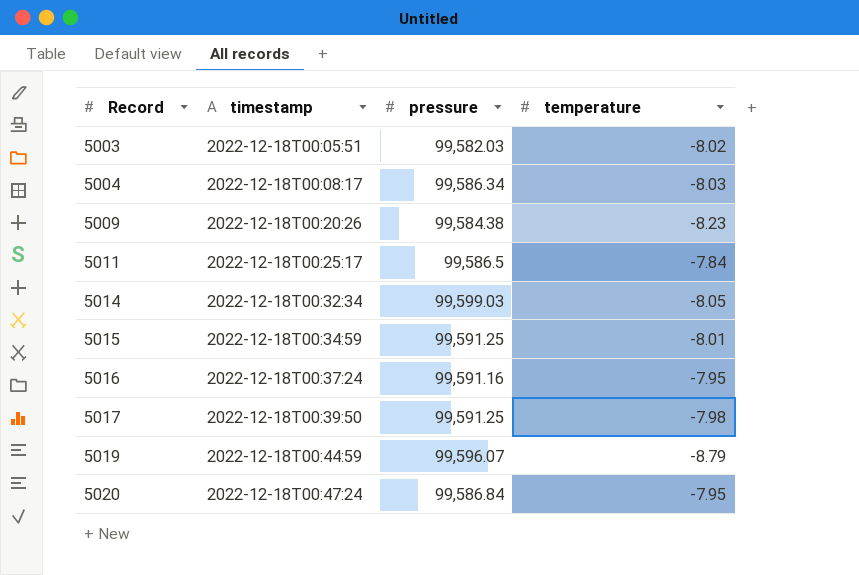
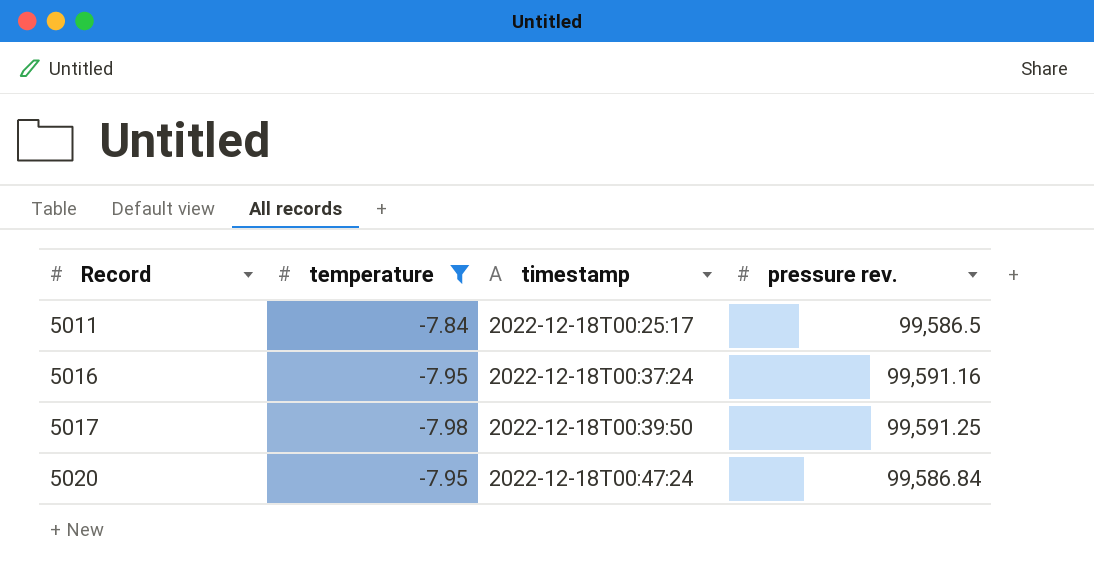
filter: none -> temperature >= -7.98
column temperature | position: 4 -> 2
column name: pressure -> pressure rev.

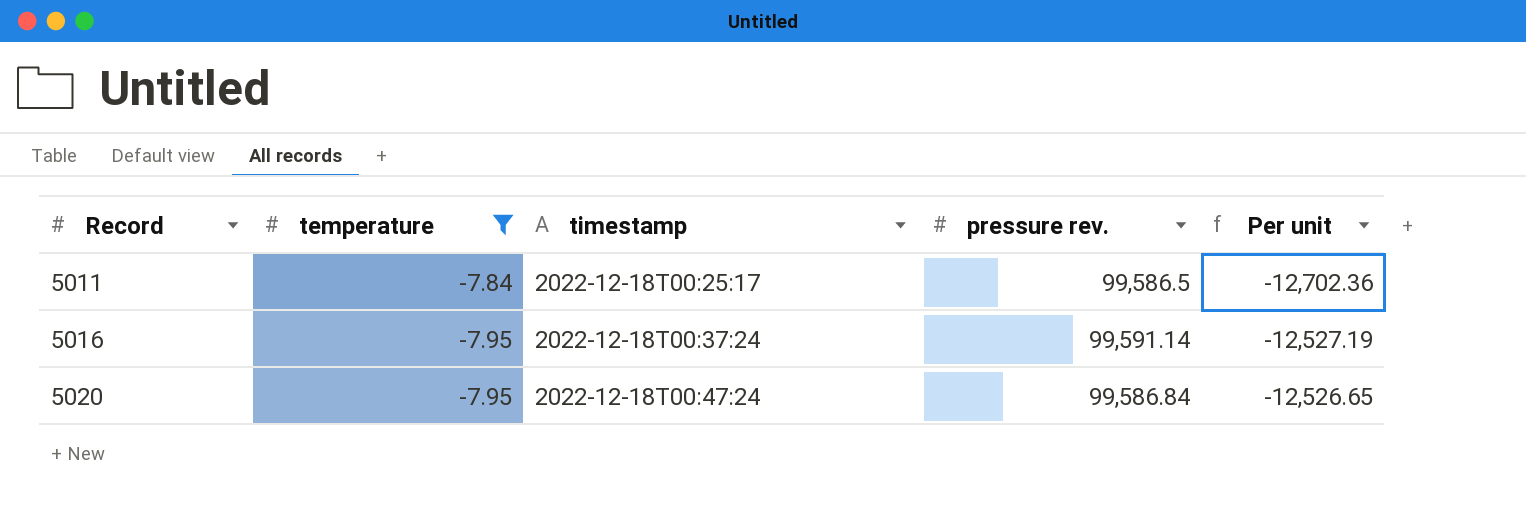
column Per unit | formula: none -> [pressure rev.] / [temperature]
row 5017: -7.98 | 2022-12-18T00:39:50 | 99,591.25 -> none
5016 | pressure rev.: 99,591.16 -> 99,591.14

